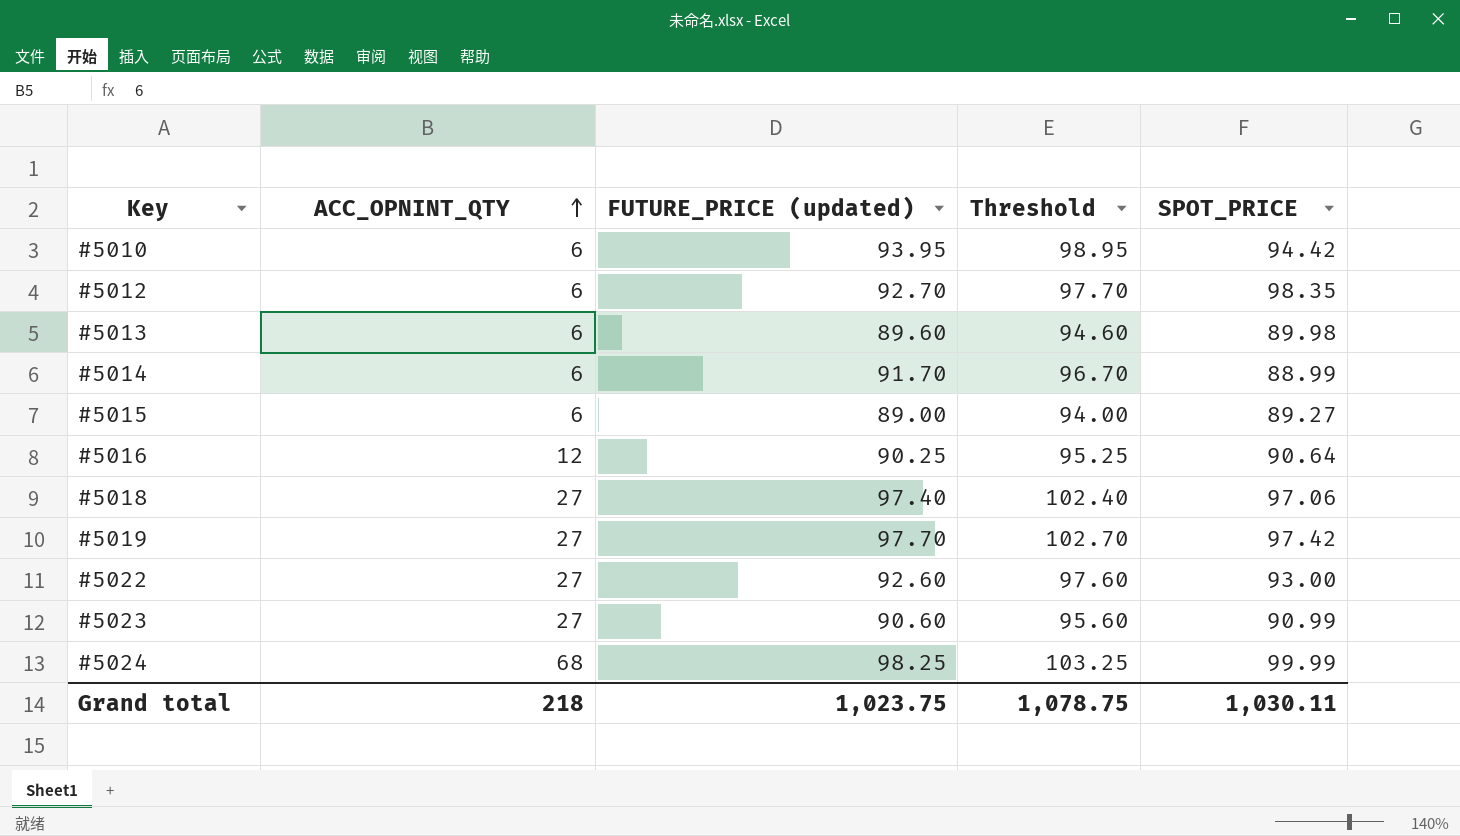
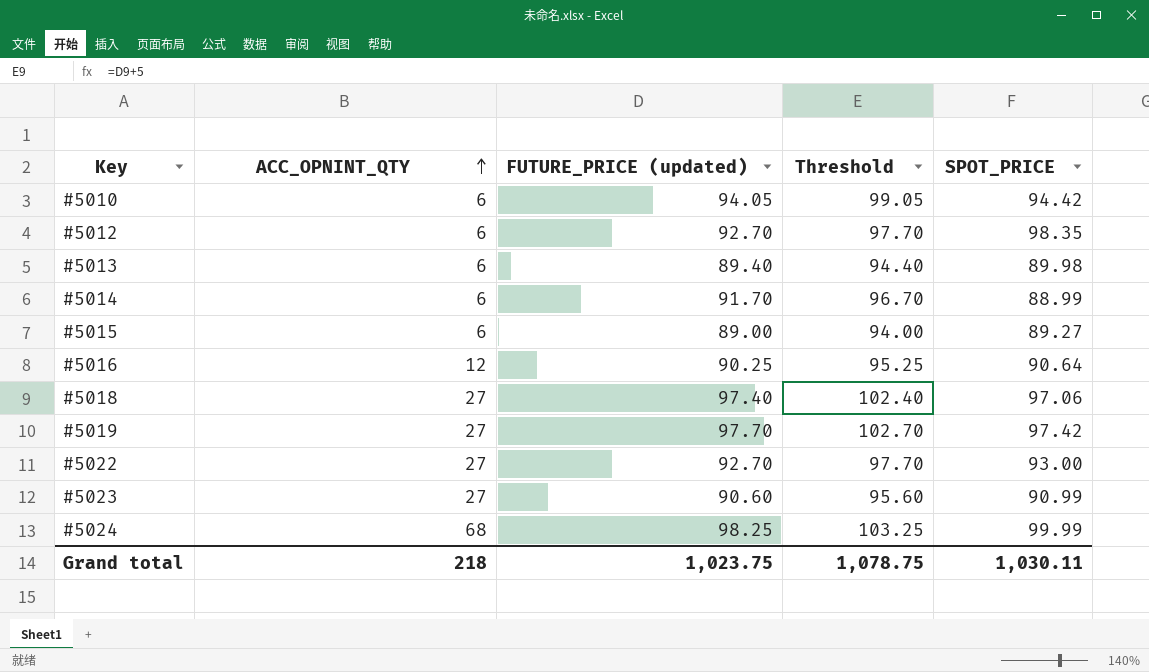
#5010 | FUTURE_PRICE (updated): 93.95 -> 94.05
#5010 | Threshold: 98.95 -> 99.05
#5013 | FUTURE_PRICE (updated): 89.60 -> 89.40
#5013 | Threshold: 94.60 -> 94.40
#5022 | FUTURE_PRICE (updated): 92.60 -> 92.70
#5022 | Threshold: 97.60 -> 97.70

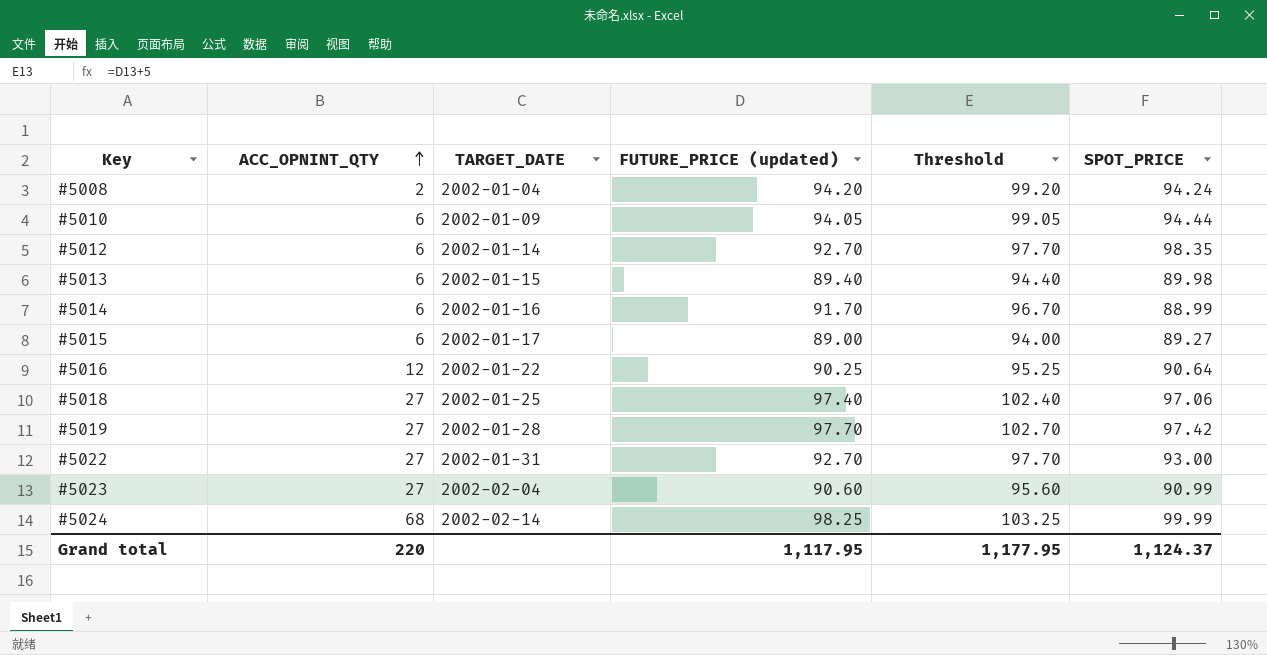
column TARGET_DATE | position: none -> 3
row #5008: none -> 2 | 2002-01-04 | 94.20 | 99.20 | 94.24
#5010 | SPOT_PRICE: 94.42 -> 94.44
Grand total | ACC_OPNINT_QTY: 218 -> 220
Grand total | FUTURE_PRICE (updated): 1,023.75 -> 1,117.95
Grand total | Threshold: 1,078.75 -> 1,177.95
Grand total | SPOT_PRICE: 1,030.11 -> 1,124.37

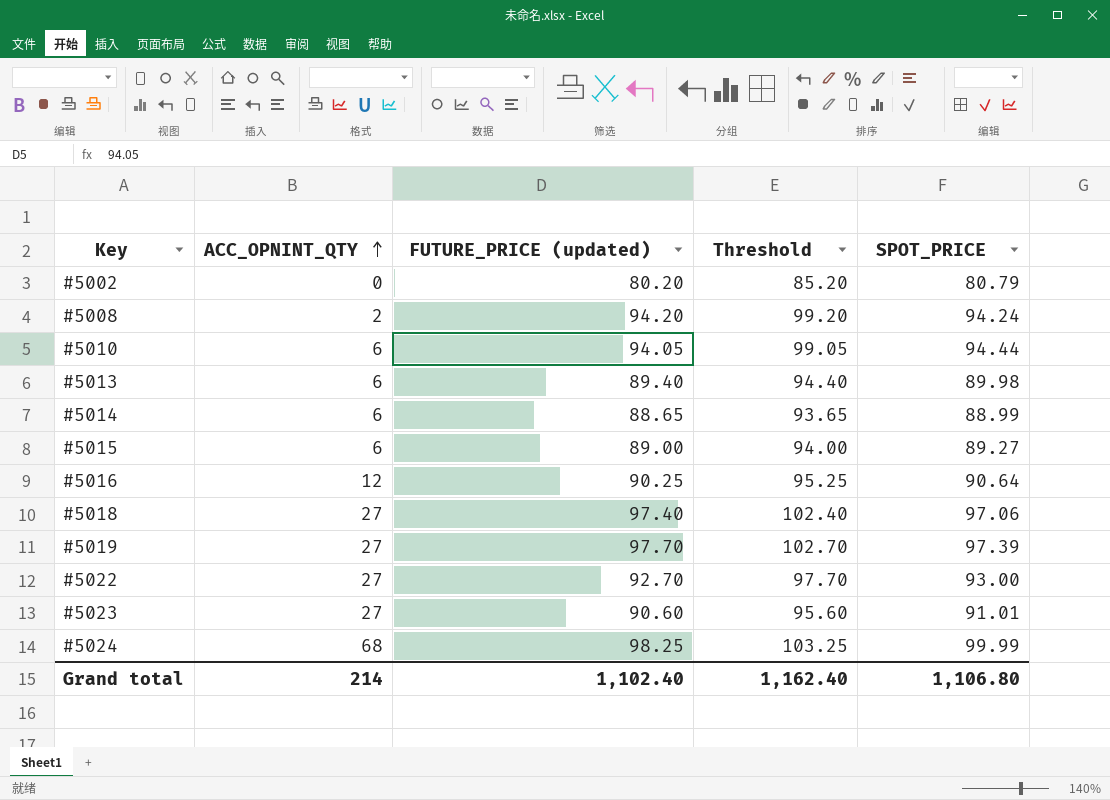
column TARGET_DATE | position: 3 -> none
row #5012: 6 | 2002-01-14 | 92.70 | 97.70 | 98.35 -> none
row #5002: none -> 0 | 80.20 | 85.20 | 80.79
#5014 | FUTURE_PRICE (updated): 91.70 -> 88.65
#5014 | Threshold: 96.70 -> 93.65
#5019 | SPOT_PRICE: 97.42 -> 97.39
#5023 | SPOT_PRICE: 90.99 -> 91.01
Grand total | ACC_OPNINT_QTY: 220 -> 214
Grand total | FUTURE_PRICE (updated): 1,117.95 -> 1,102.40
Grand total | Threshold: 1,177.95 -> 1,162.40
Grand total | SPOT_PRICE: 1,124.37 -> 1,106.80

